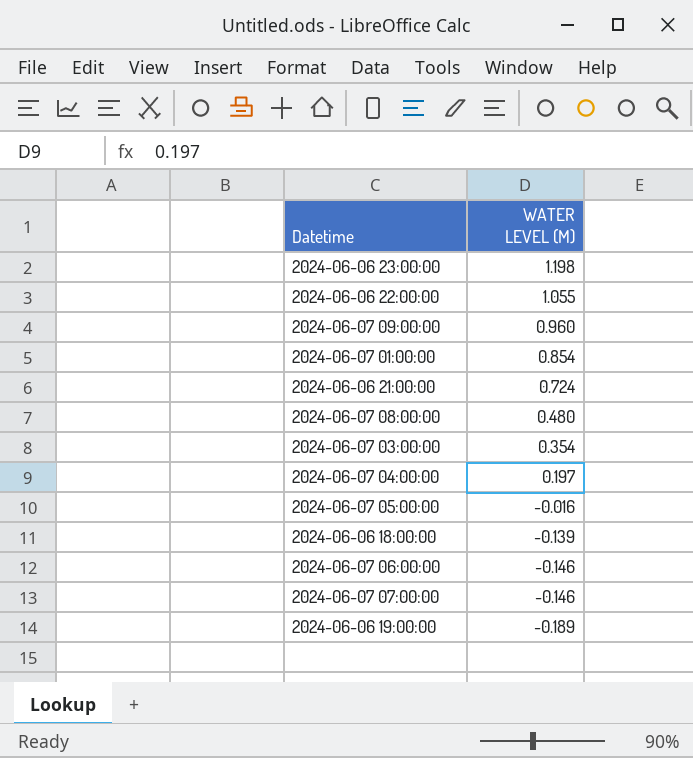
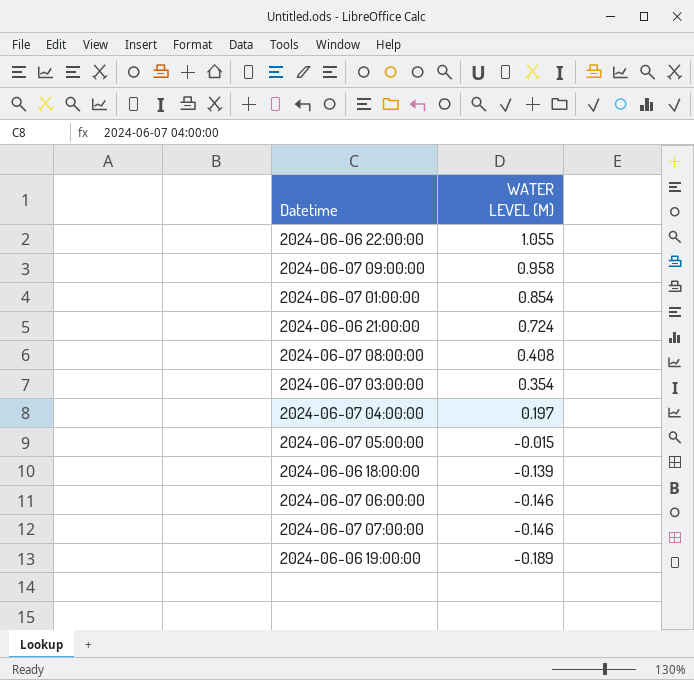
row 2024-06-06 23:00:00: 1.198 -> none
2024-06-07 09:00:00 | WATER LEVEL (M): 0.960 -> 0.958
2024-06-07 08:00:00 | WATER LEVEL (M): 0.480 -> 0.408
2024-06-07 05:00:00 | WATER LEVEL (M): -0.016 -> -0.015

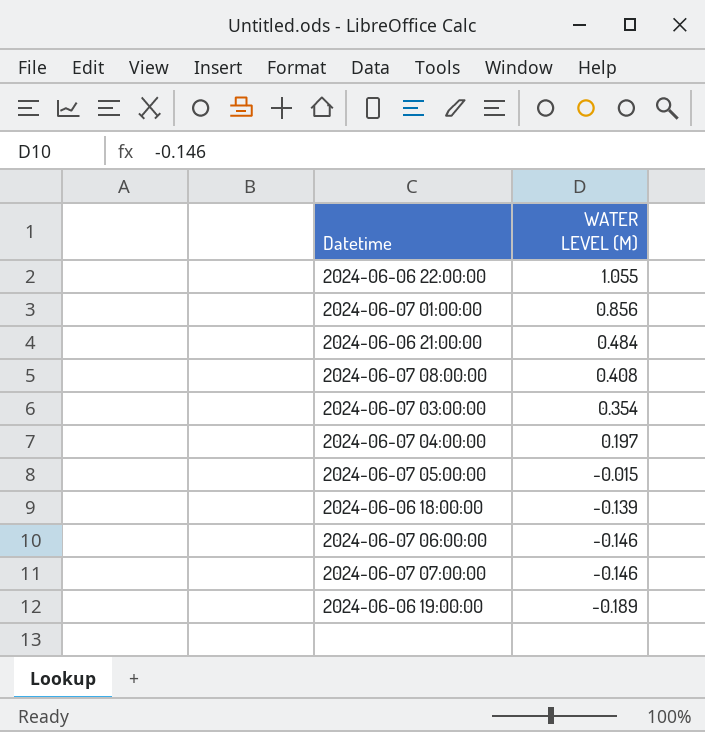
row 2024-06-07 09:00:00: 0.958 -> none
2024-06-07 01:00:00 | WATER LEVEL (M): 0.854 -> 0.856
2024-06-06 21:00:00 | WATER LEVEL (M): 0.724 -> 0.484

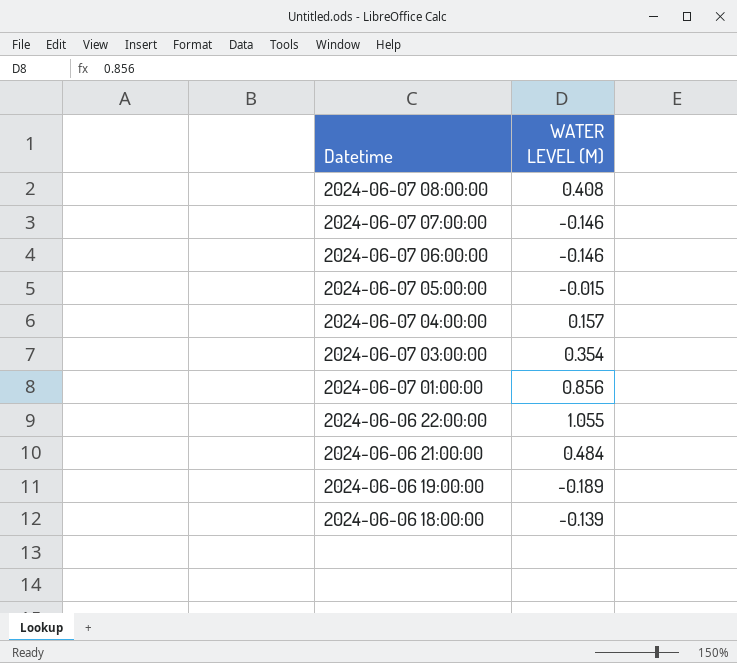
row order: WATER LEVEL (M) descending -> Datetime descending
2024-06-07 04:00:00 | WATER LEVEL (M): 0.197 -> 0.157

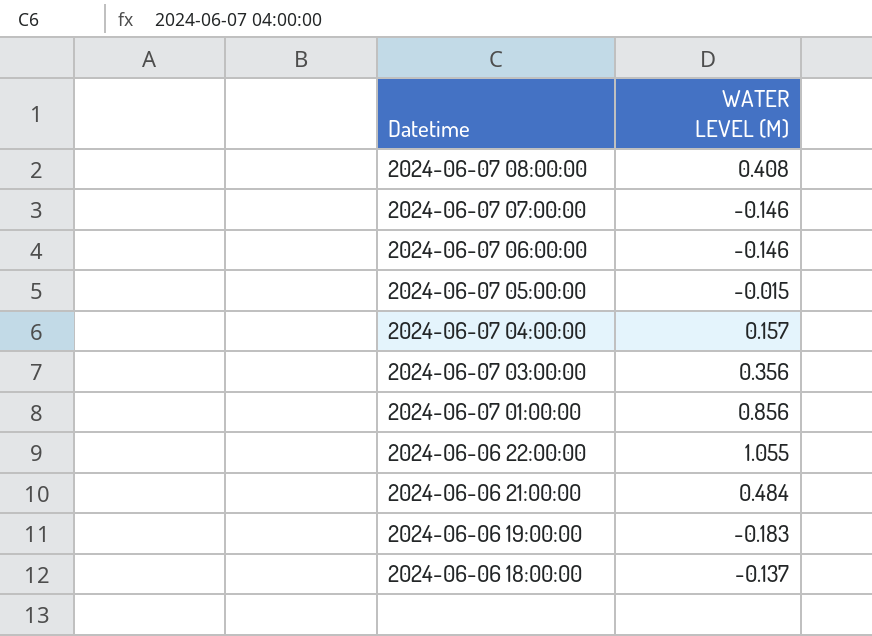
2024-06-07 03:00:00 | WATER LEVEL (M): 0.354 -> 0.356
2024-06-06 19:00:00 | WATER LEVEL (M): -0.189 -> -0.183
2024-06-06 18:00:00 | WATER LEVEL (M): -0.139 -> -0.137

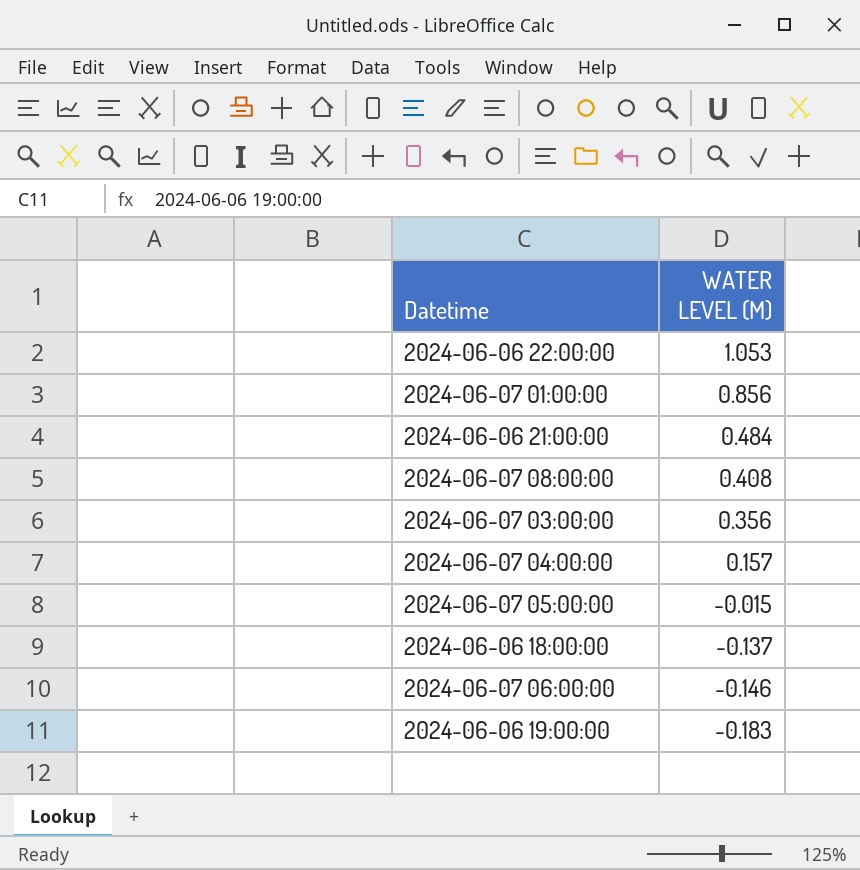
row order: Datetime descending -> WATER LEVEL (M) descending
row 2024-06-07 07:00:00: -0.146 -> none
2024-06-06 22:00:00 | WATER LEVEL (M): 1.055 -> 1.053

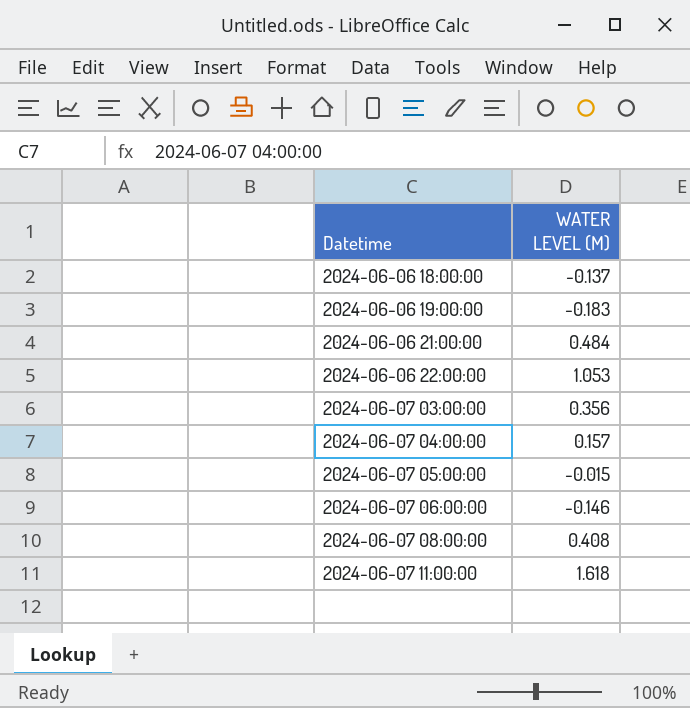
row order: WATER LEVEL (M) descending -> Datetime ascending
row 2024-06-07 01:00:00: 0.856 -> none
row 2024-06-07 11:00:00: none -> 1.618

